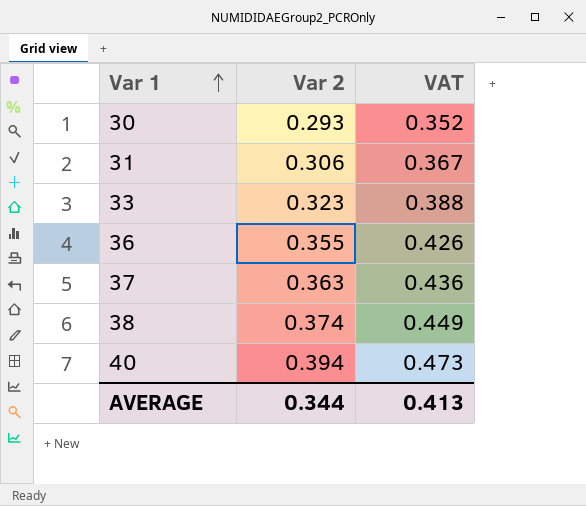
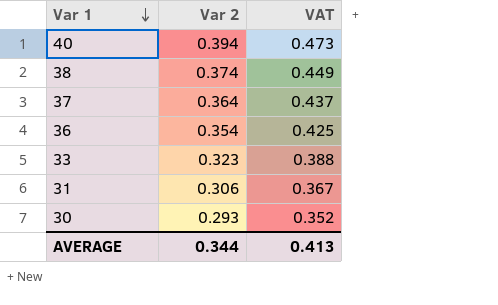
row order: Var 1 ascending -> Var 1 descending
37 | Var 2: 0.363 -> 0.364
37 | VAT: 0.436 -> 0.437
36 | Var 2: 0.355 -> 0.354
36 | VAT: 0.426 -> 0.425

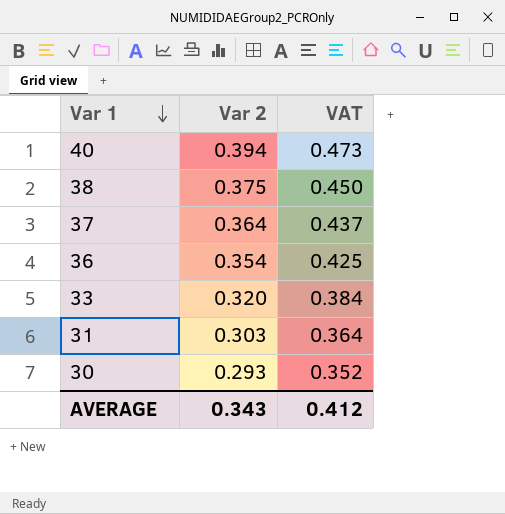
38 | Var 2: 0.374 -> 0.375
38 | VAT: 0.449 -> 0.450
33 | Var 2: 0.323 -> 0.320
33 | VAT: 0.388 -> 0.384
31 | Var 2: 0.306 -> 0.303
31 | VAT: 0.367 -> 0.364
AVERAGE | Var 2: 0.344 -> 0.343
AVERAGE | VAT: 0.413 -> 0.412

